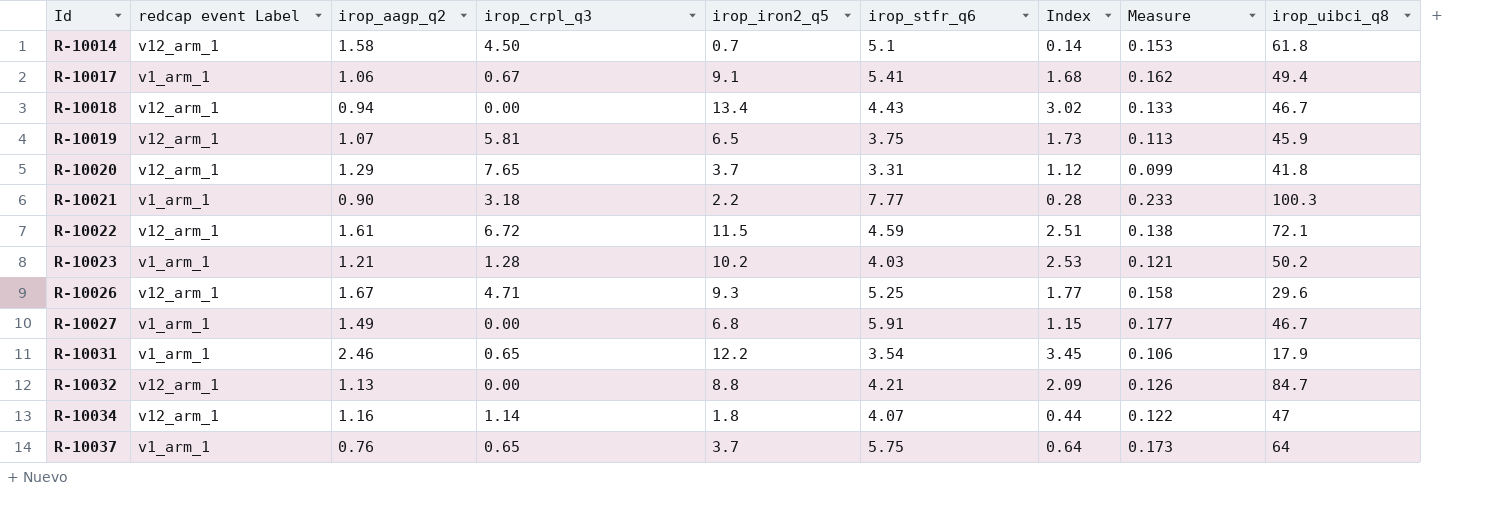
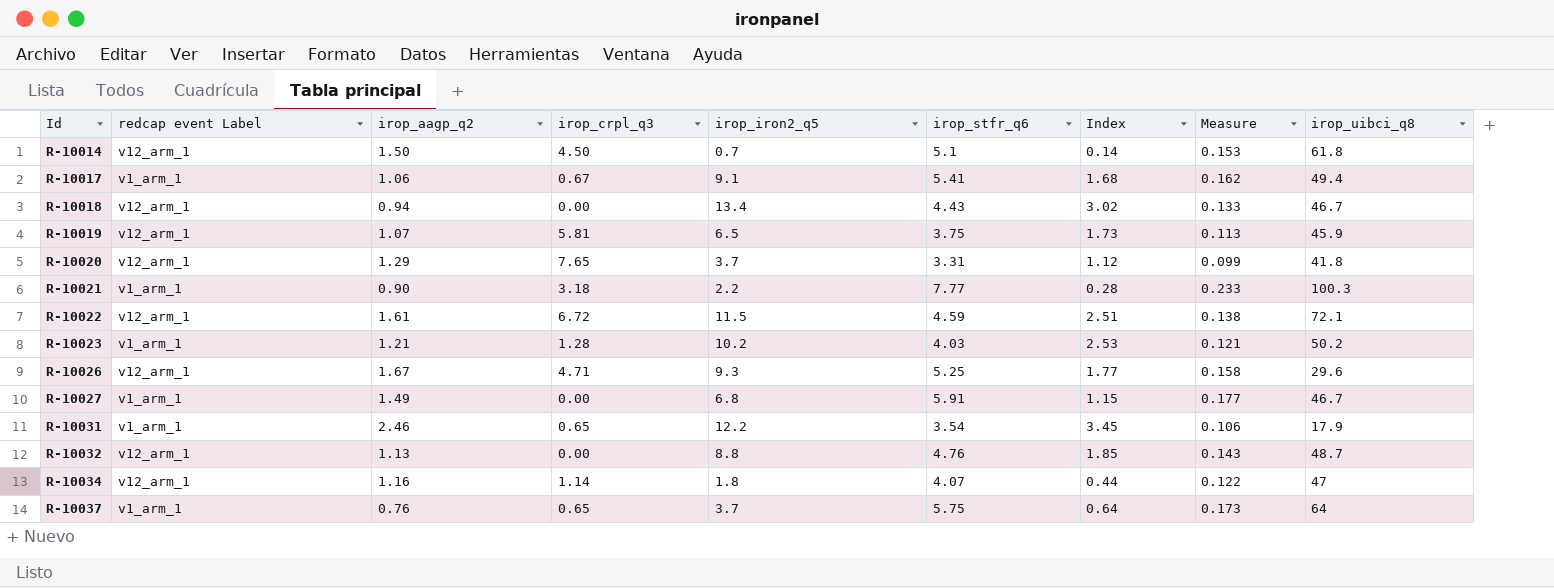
R-10014 | irop_aagp_q2: 1.58 -> 1.50
R-10032 | irop_stfr_q6: 4.21 -> 4.76
R-10032 | Index: 2.09 -> 1.85
R-10032 | Measure: 0.126 -> 0.143
R-10032 | irop_uibci_q8: 84.7 -> 48.7

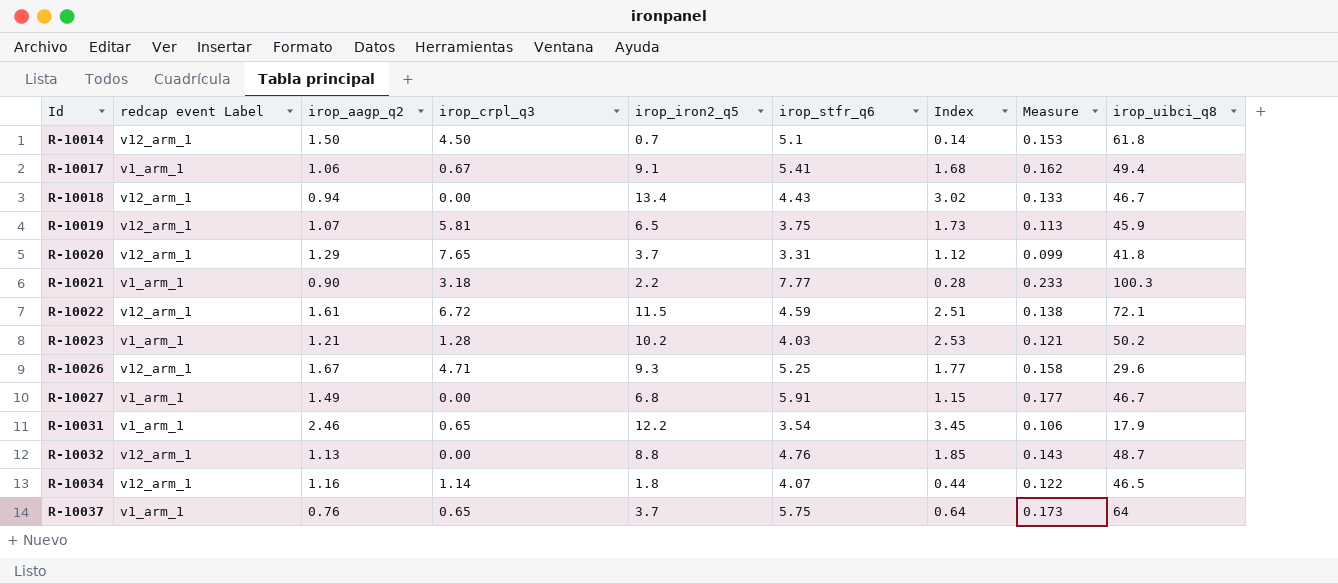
R-10034 | irop_uibci_q8: 47 -> 46.5

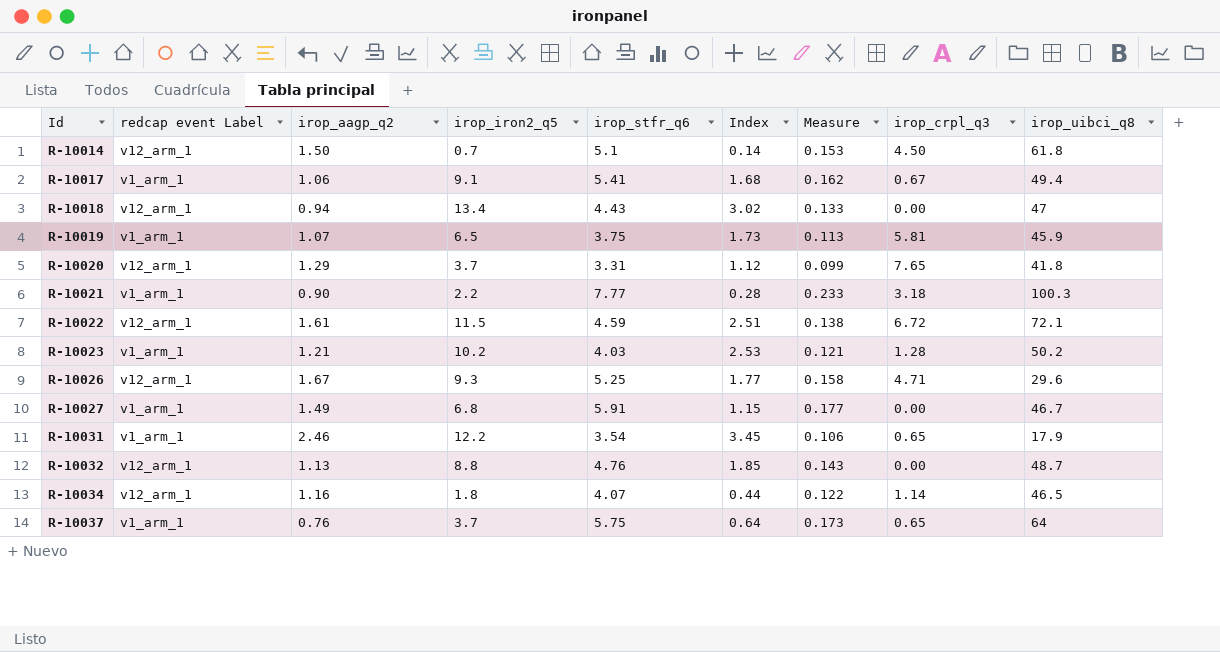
column irop_crpl_q3 | position: 4 -> 8
R-10018 | irop_uibci_q8: 46.7 -> 47
R-10019 | redcap event Label: v12_arm_1 -> v1_arm_1

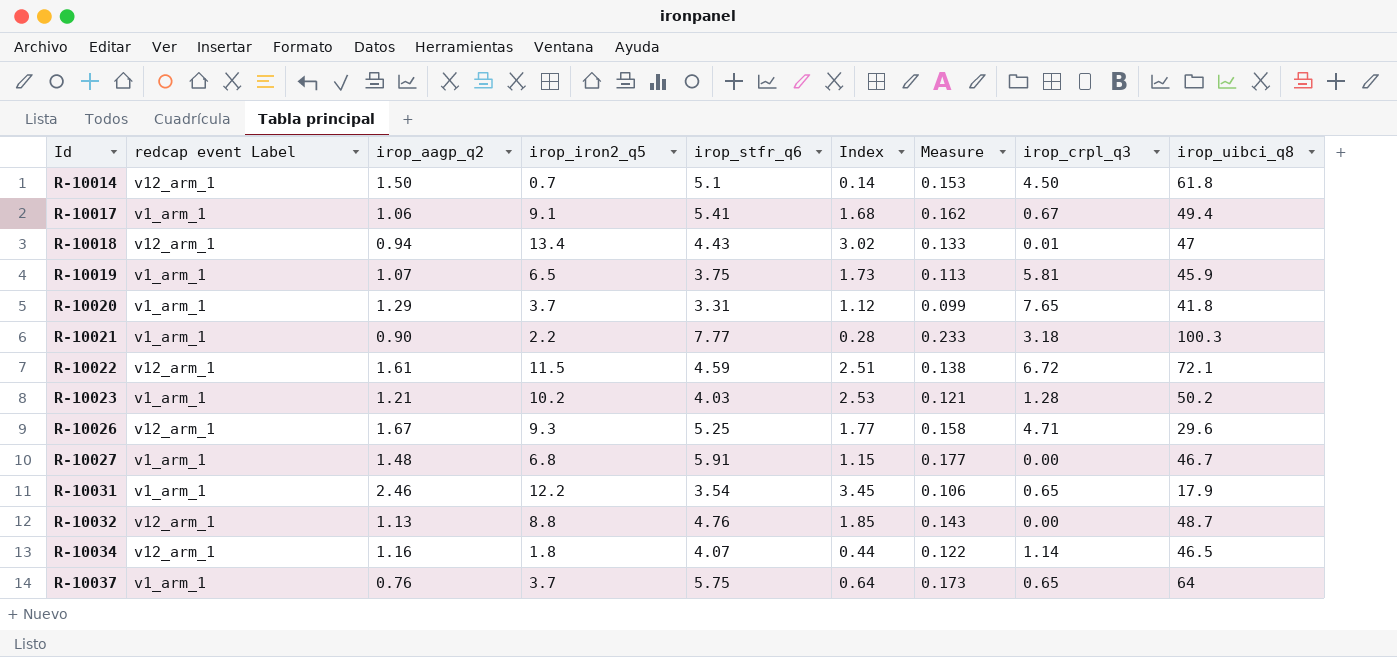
R-10018 | irop_crpl_q3: 0.00 -> 0.01
R-10020 | redcap event Label: v12_arm_1 -> v1_arm_1
R-10027 | irop_aagp_q2: 1.49 -> 1.48

